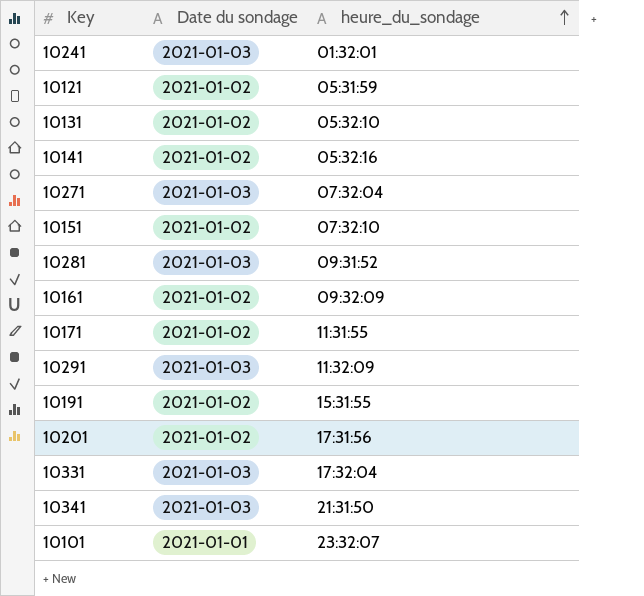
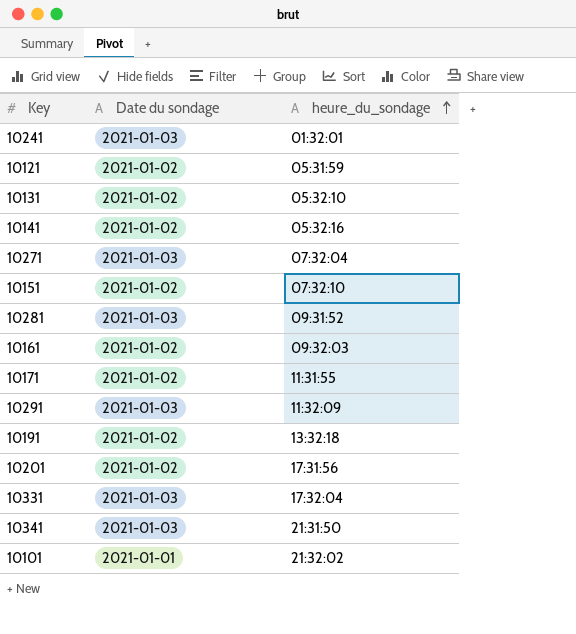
10161 | heure_du_sondage: 09:32:09 -> 09:32:03
10191 | heure_du_sondage: 15:31:55 -> 13:32:18
10101 | heure_du_sondage: 23:32:07 -> 21:32:02

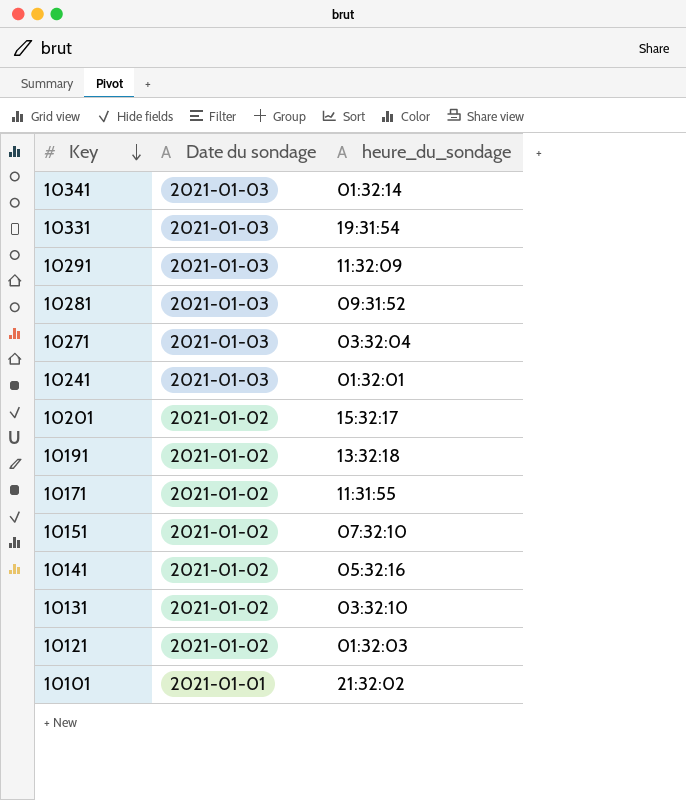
row order: heure_du_sondage ascending -> Key descending
row 10161: 2021-01-02 | 09:32:03 -> none
10341 | heure_du_sondage: 21:31:50 -> 01:32:14
10331 | heure_du_sondage: 17:32:04 -> 19:31:54
10271 | heure_du_sondage: 07:32:04 -> 03:32:04
10201 | heure_du_sondage: 17:31:56 -> 15:32:17
10131 | heure_du_sondage: 05:32:10 -> 03:32:10
10121 | heure_du_sondage: 05:31:59 -> 01:32:03

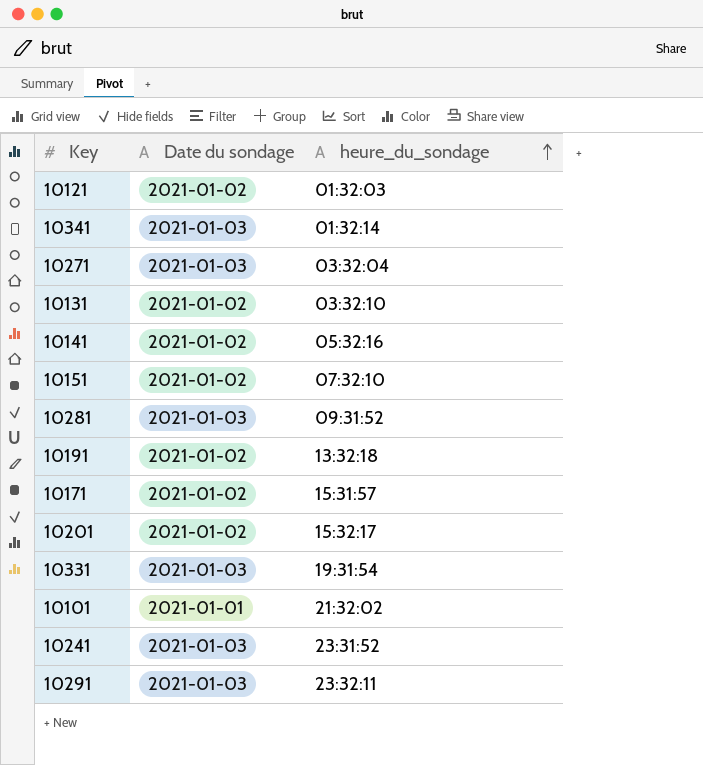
row order: Key descending -> heure_du_sondage ascending
10171 | heure_du_sondage: 11:31:55 -> 15:31:57
10241 | heure_du_sondage: 01:32:01 -> 23:31:52
10291 | heure_du_sondage: 11:32:09 -> 23:32:11

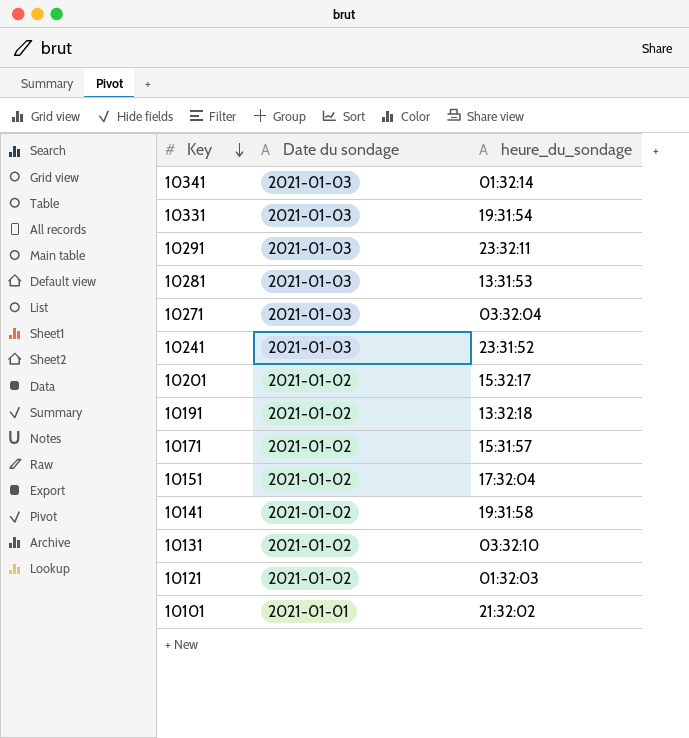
row order: heure_du_sondage ascending -> Key descending
10281 | heure_du_sondage: 09:31:52 -> 13:31:53
10151 | heure_du_sondage: 07:32:10 -> 17:32:04
10141 | heure_du_sondage: 05:32:16 -> 19:31:58

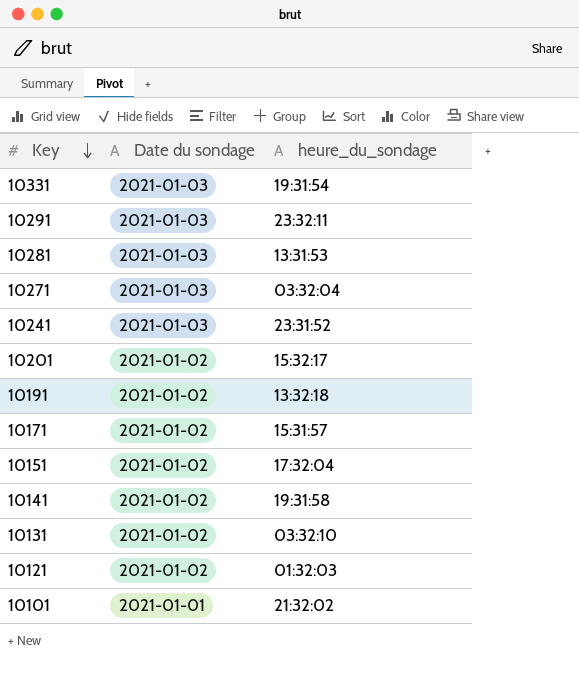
row 10341: 2021-01-03 | 01:32:14 -> none

